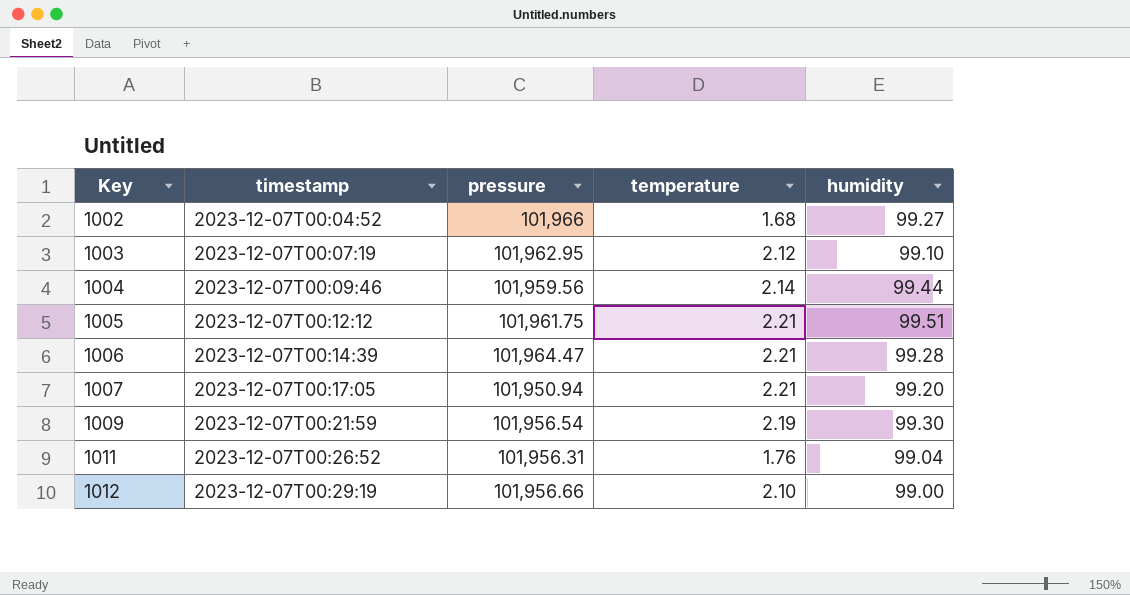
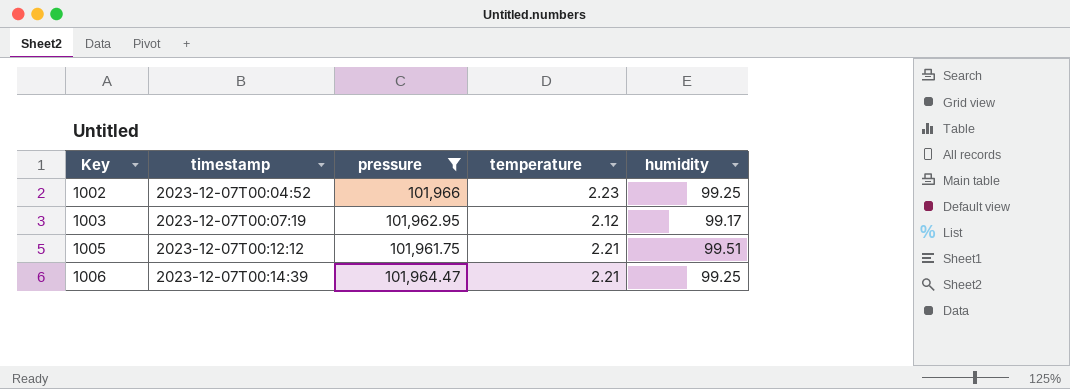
filter: none -> pressure >= 101,961.75
1002 | temperature: 1.68 -> 2.23
1002 | humidity: 99.27 -> 99.25
1003 | humidity: 99.10 -> 99.17
1006 | humidity: 99.28 -> 99.25

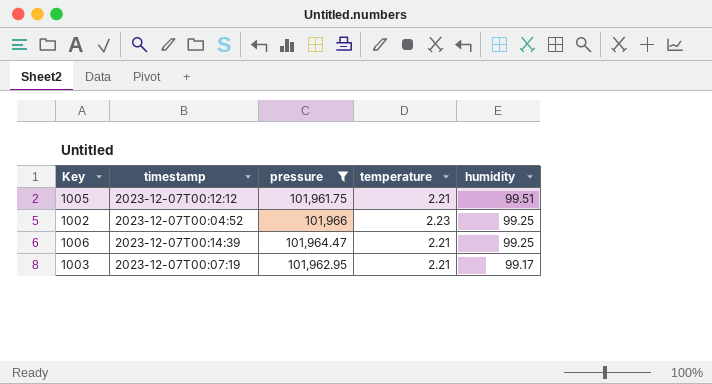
row order: Key ascending -> humidity descending
1003 | temperature: 2.12 -> 2.21

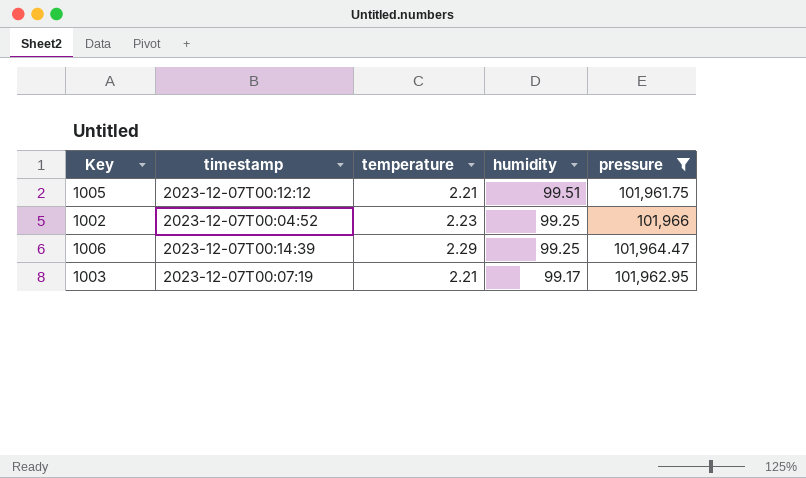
column pressure | position: 3 -> 5
1006 | temperature: 2.21 -> 2.29

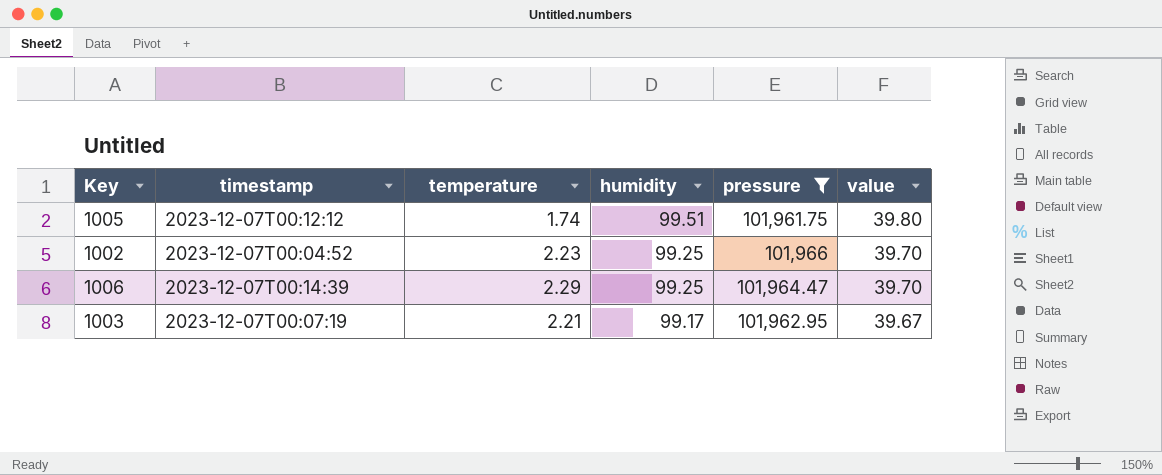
column value | formula: none -> [humidity] * 0.4
1005 | temperature: 2.21 -> 1.74

